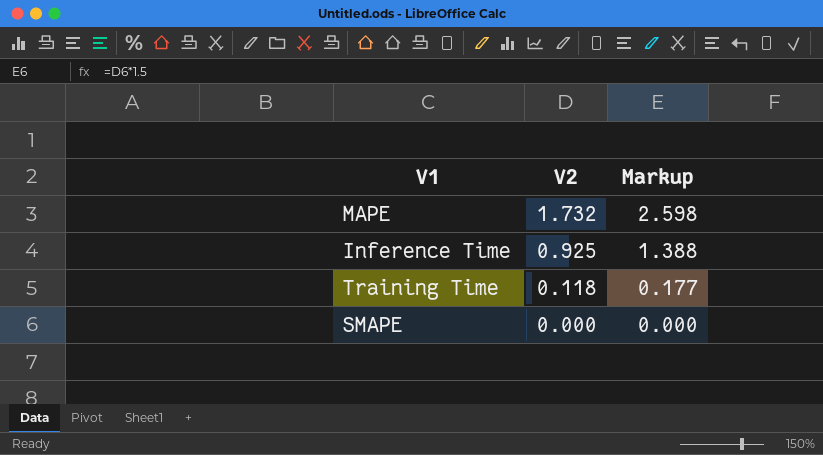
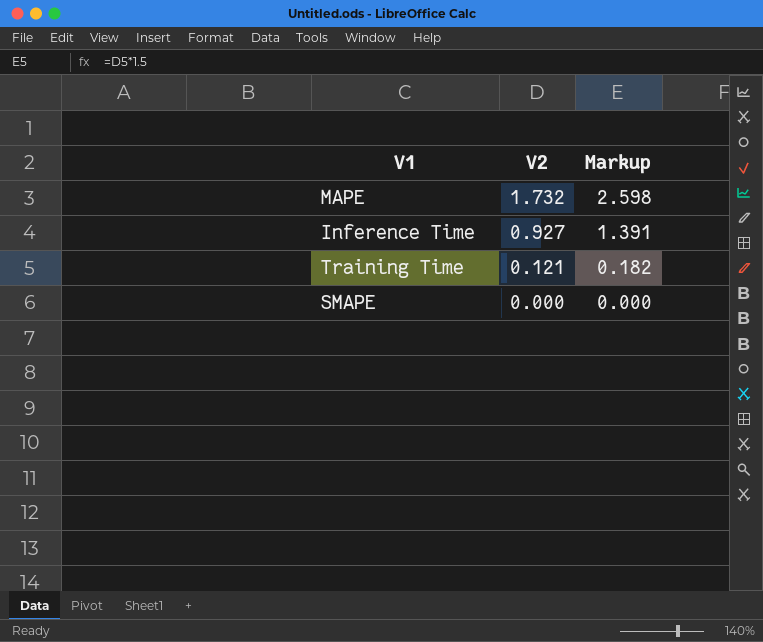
Inference Time | V2: 0.925 -> 0.927
Inference Time | Markup: 1.388 -> 1.391
Training Time | V2: 0.118 -> 0.121
Training Time | Markup: 0.177 -> 0.182

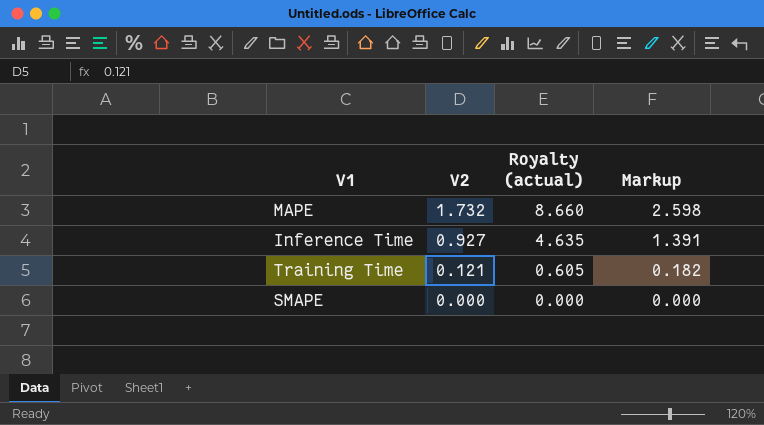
column Royalty (actual) | formula: none -> [V2] * 5

